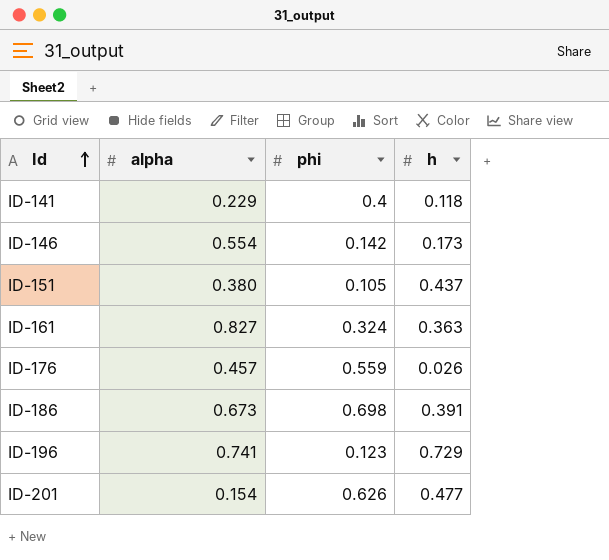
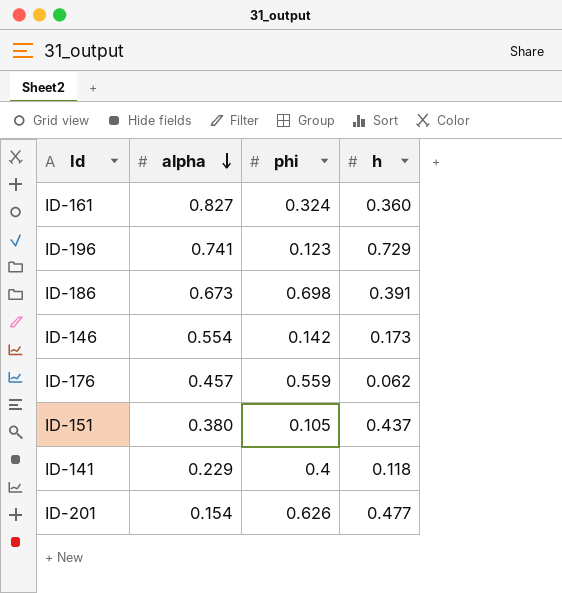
row order: Id ascending -> alpha descending
ID-161 | h: 0.363 -> 0.360
ID-176 | h: 0.026 -> 0.062

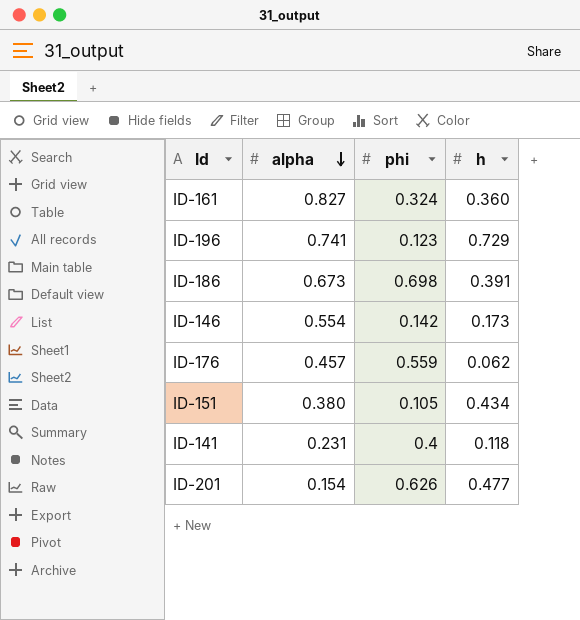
ID-151 | h: 0.437 -> 0.434
ID-141 | alpha: 0.229 -> 0.231

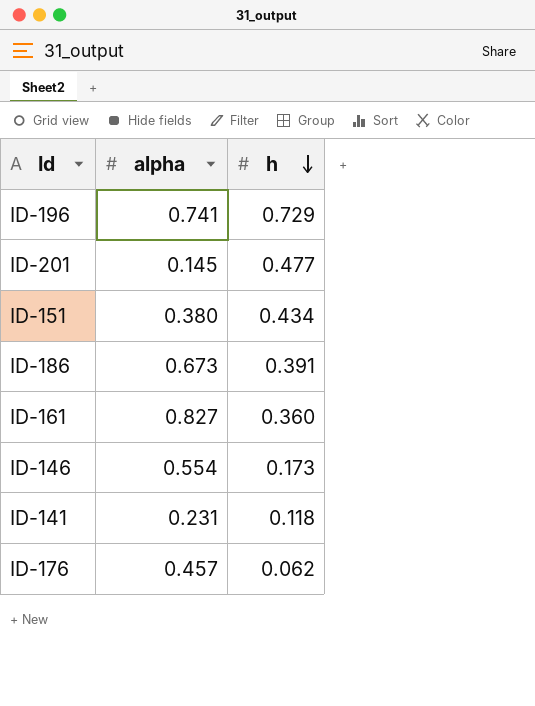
row order: alpha descending -> h descending
column phi | position: 3 -> none
ID-201 | alpha: 0.154 -> 0.145

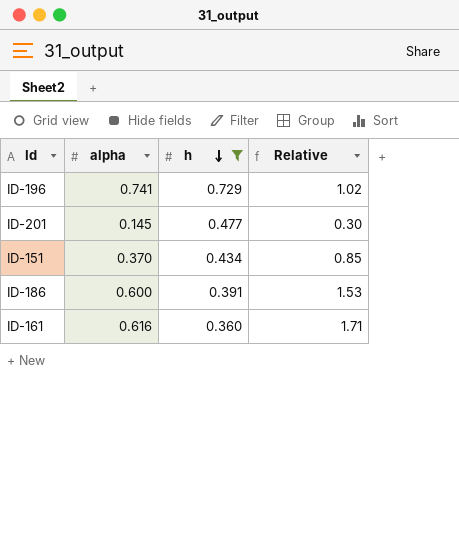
filter: none -> h >= 0.360
column Relative | formula: none -> [alpha] / [h]
ID-151 | alpha: 0.380 -> 0.370
ID-186 | alpha: 0.673 -> 0.600
ID-161 | alpha: 0.827 -> 0.616

